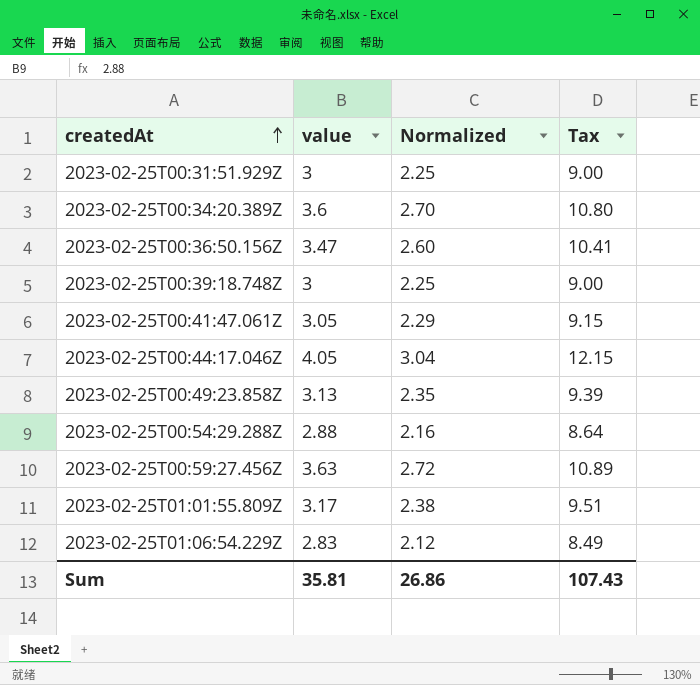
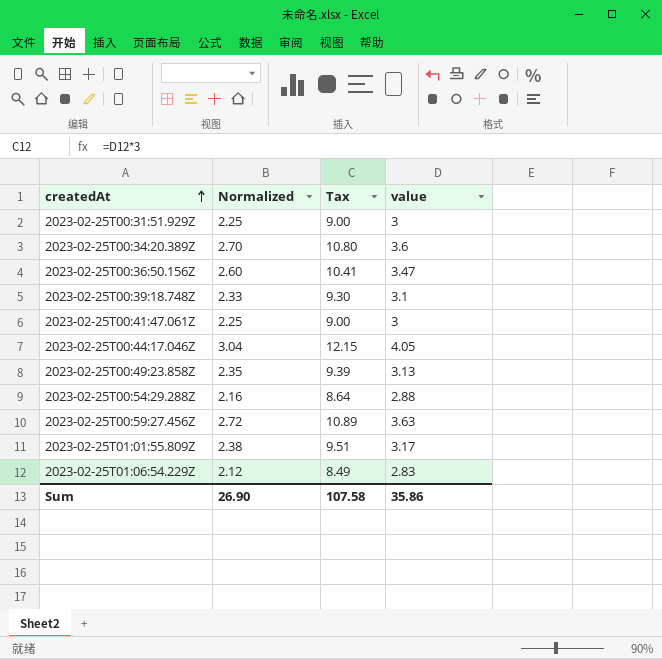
column value | position: 2 -> 4
2023-02-25T00:39:18.748Z | Normalized: 2.25 -> 2.33
2023-02-25T00:39:18.748Z | Tax: 9.00 -> 9.30
2023-02-25T00:39:18.748Z | value: 3 -> 3.1
2023-02-25T00:41:47.061Z | Normalized: 2.29 -> 2.25
2023-02-25T00:41:47.061Z | Tax: 9.15 -> 9.00
2023-02-25T00:41:47.061Z | value: 3.05 -> 3
Sum | Normalized: 26.86 -> 26.90
Sum | Tax: 107.43 -> 107.58
Sum | value: 35.81 -> 35.86

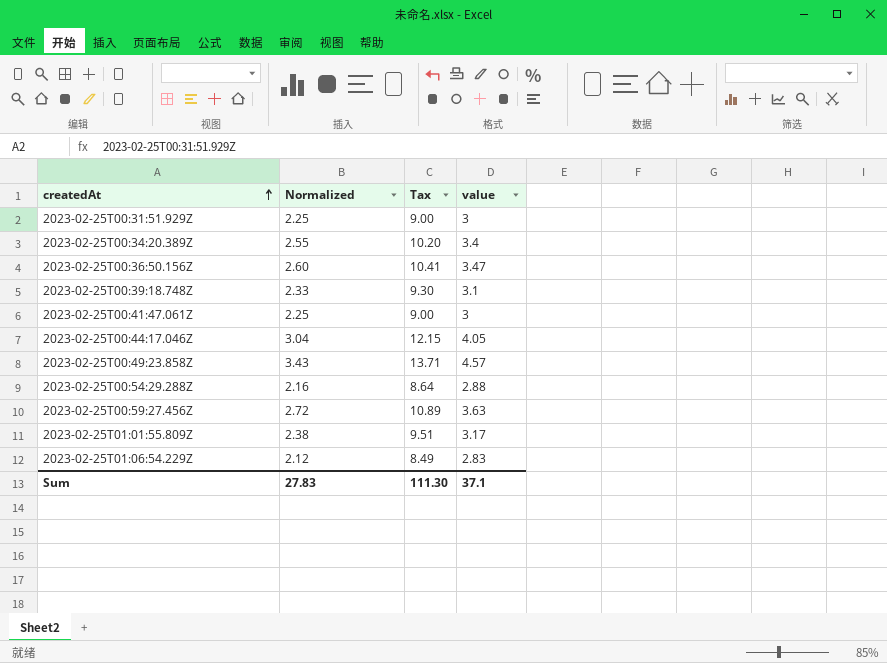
2023-02-25T00:34:20.389Z | Normalized: 2.70 -> 2.55
2023-02-25T00:34:20.389Z | Tax: 10.80 -> 10.20
2023-02-25T00:34:20.389Z | value: 3.6 -> 3.4
2023-02-25T00:49:23.858Z | Normalized: 2.35 -> 3.43
2023-02-25T00:49:23.858Z | Tax: 9.39 -> 13.71
2023-02-25T00:49:23.858Z | value: 3.13 -> 4.57
Sum | Normalized: 26.90 -> 27.83
Sum | Tax: 107.58 -> 111.30
Sum | value: 35.86 -> 37.1

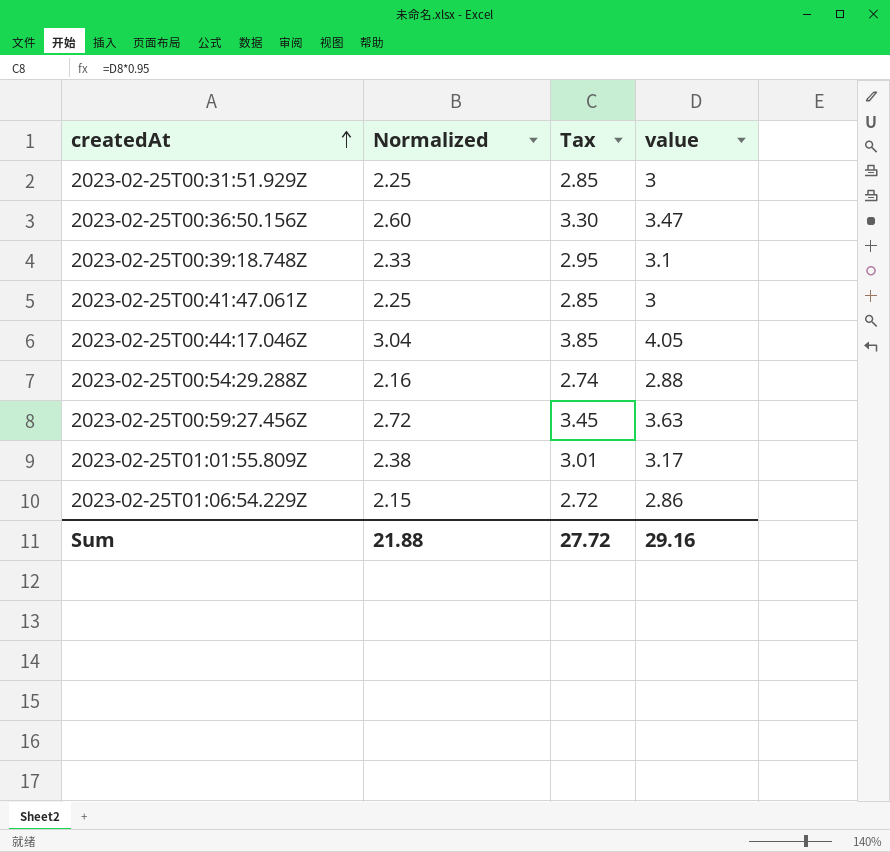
column Tax | formula: [value] * 3 -> [value] * 0.95
row 2023-02-25T00:34:20.389Z: 2.55 | 10.20 | 3.4 -> none
row 2023-02-25T00:49:23.858Z: 3.43 | 13.71 | 4.57 -> none
2023-02-25T01:06:54.229Z | Normalized: 2.12 -> 2.15
2023-02-25T01:06:54.229Z | value: 2.83 -> 2.86
Sum | Normalized: 27.83 -> 21.88
Sum | Tax: 111.30 -> 27.72
Sum | value: 37.1 -> 29.16

